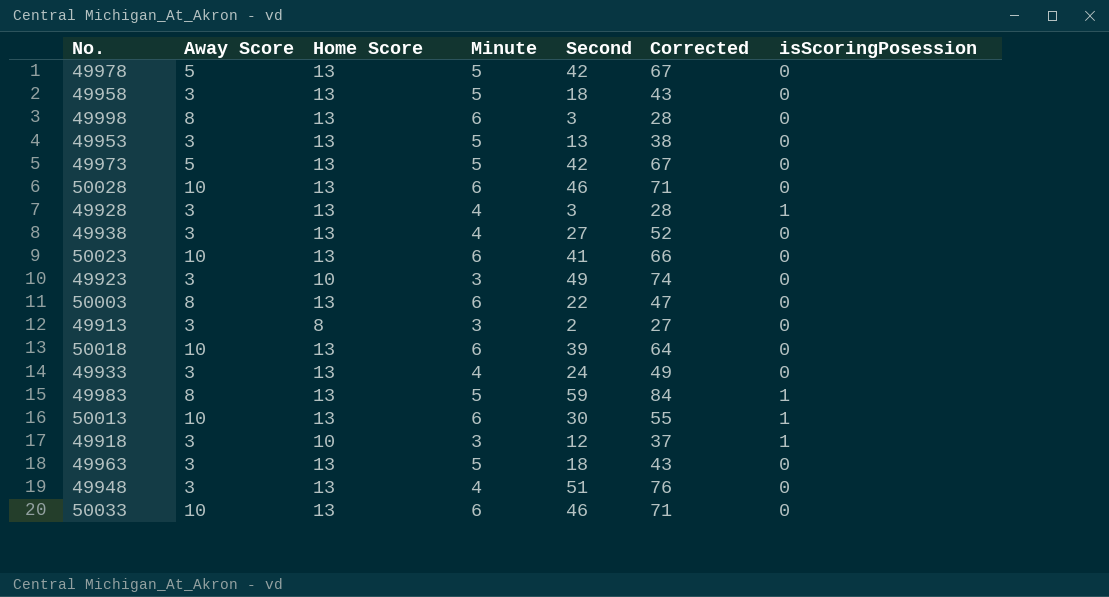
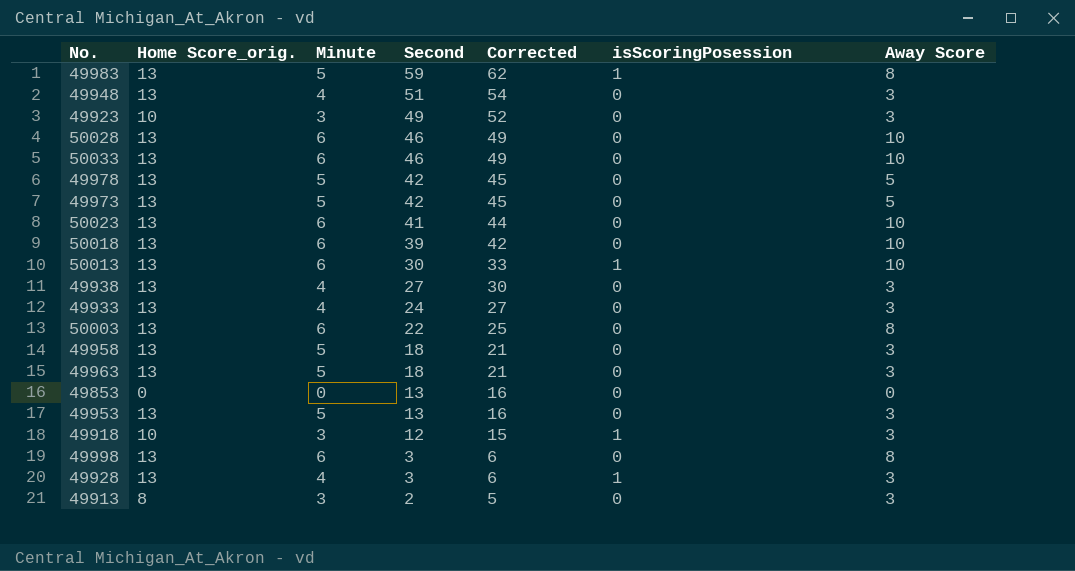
row order: none -> Second descending
column name: Home Score -> Home Score_orig.
column Corrected | formula: [Second] + 25 -> [Second] + 3
column Away Score | position: 2 -> 7
row 49853: none -> 0 | 0 | 13 | 16 | 0 | 0

